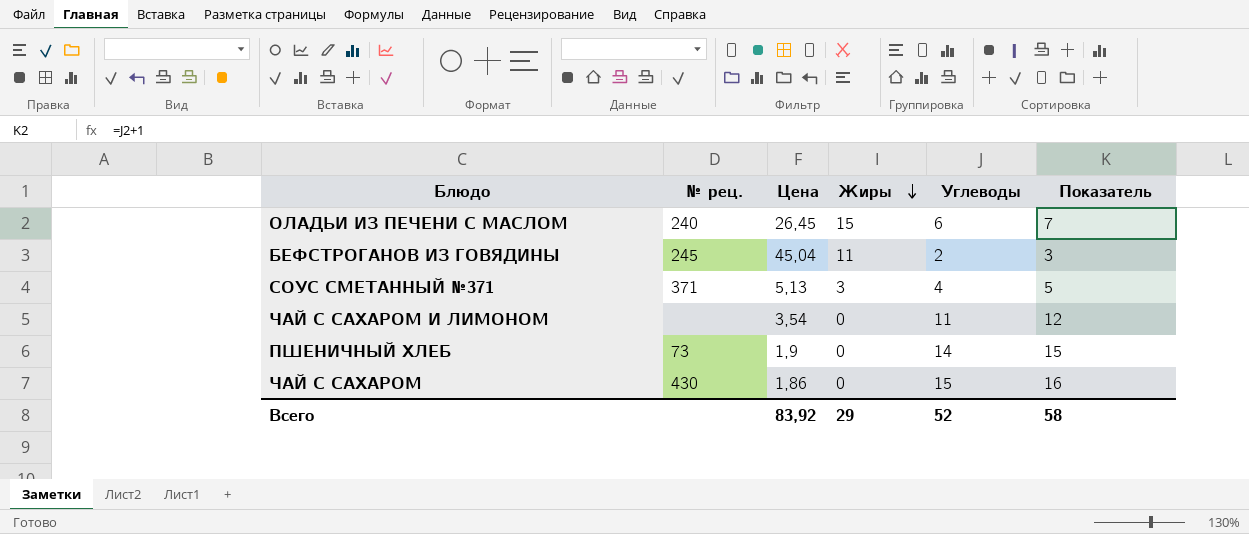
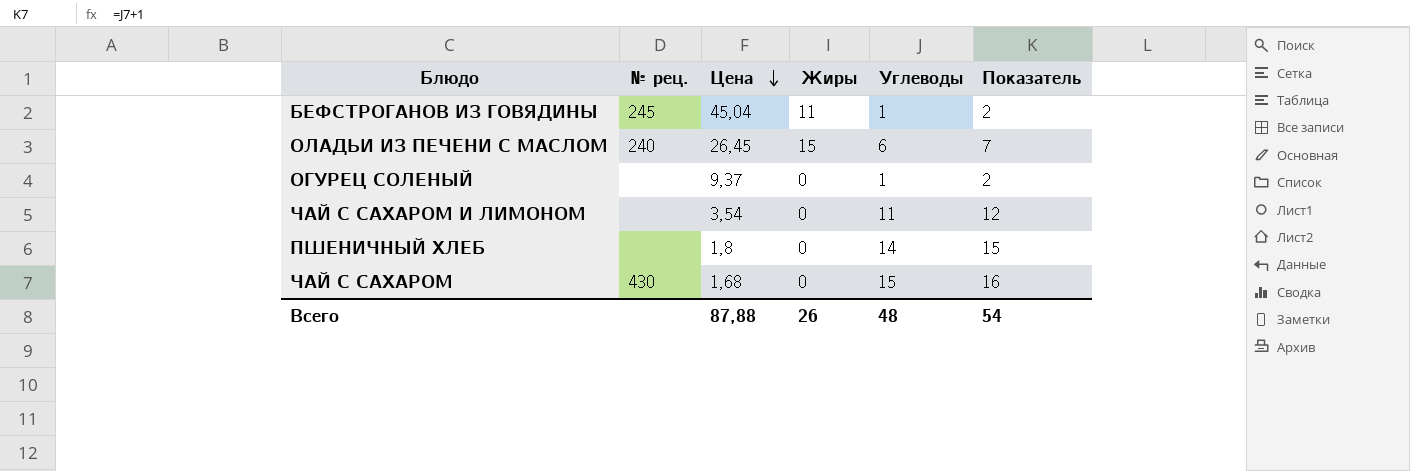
row order: Жиры descending -> Цена descending
row СОУС СМЕТАННЫЙ №371: 371 | 5,13 | 3 | 4 | 5 -> none
БЕФСТРОГАНОВ ИЗ ГОВЯДИНЫ | Углеводы: 2 -> 1
БЕФСТРОГАНОВ ИЗ ГОВЯДИНЫ | Показатель: 3 -> 2
row ОГУРЕЦ СОЛЕНЫЙ: none -> none | 9,37 | 0 | 1 | 2
ПШЕНИЧНЫЙ ХЛЕБ | № рец.: 73 -> none
ПШЕНИЧНЫЙ ХЛЕБ | Цена: 1,9 -> 1,8
ЧАЙ С САХАРОМ | Цена: 1,86 -> 1,68
Всего | Цена: 83,92 -> 87,88
Всего | Жиры: 29 -> 26
Всего | Углеводы: 52 -> 48
Всего | Показатель: 58 -> 54

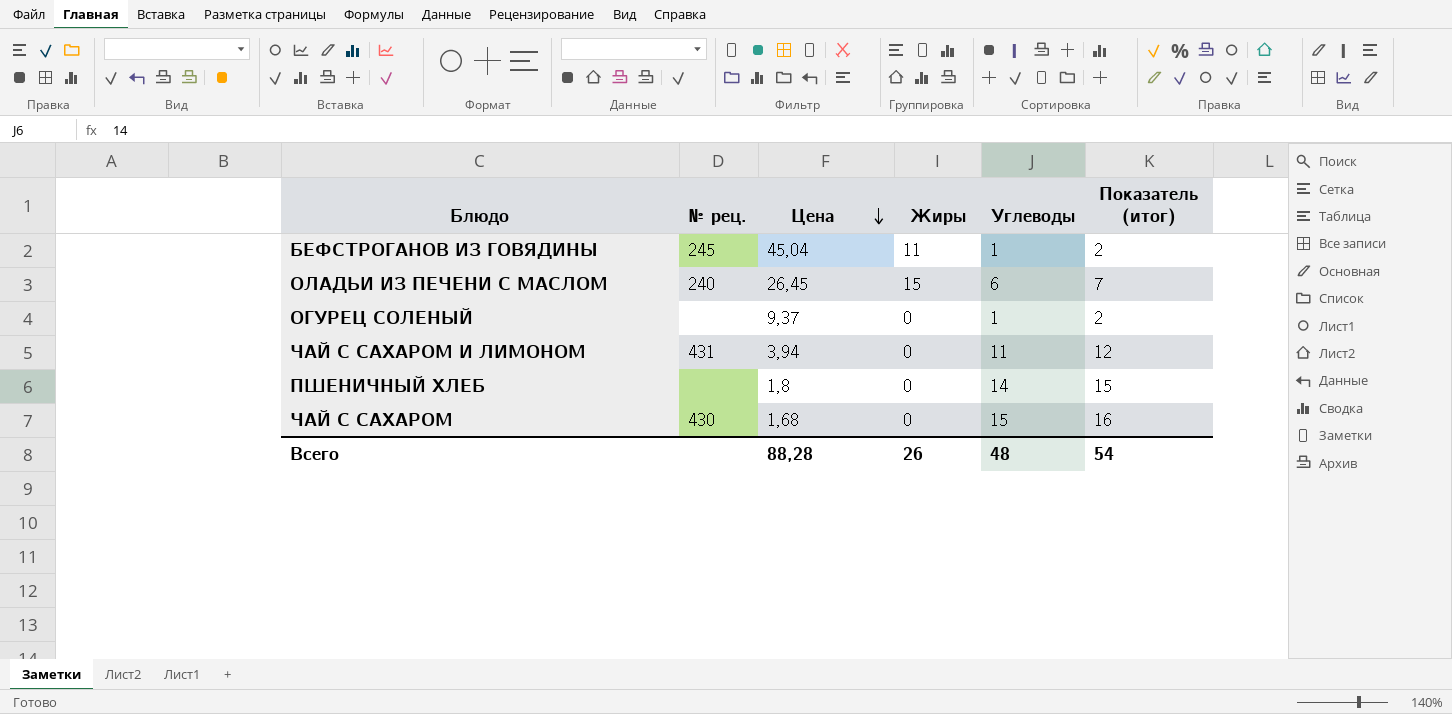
column name: Показатель -> Показатель (итог)
ЧАЙ С САХАРОМ И ЛИМОНОМ | № рец.: none -> 431
ЧАЙ С САХАРОМ И ЛИМОНОМ | Цена: 3,54 -> 3,94
Всего | Цена: 87,88 -> 88,28

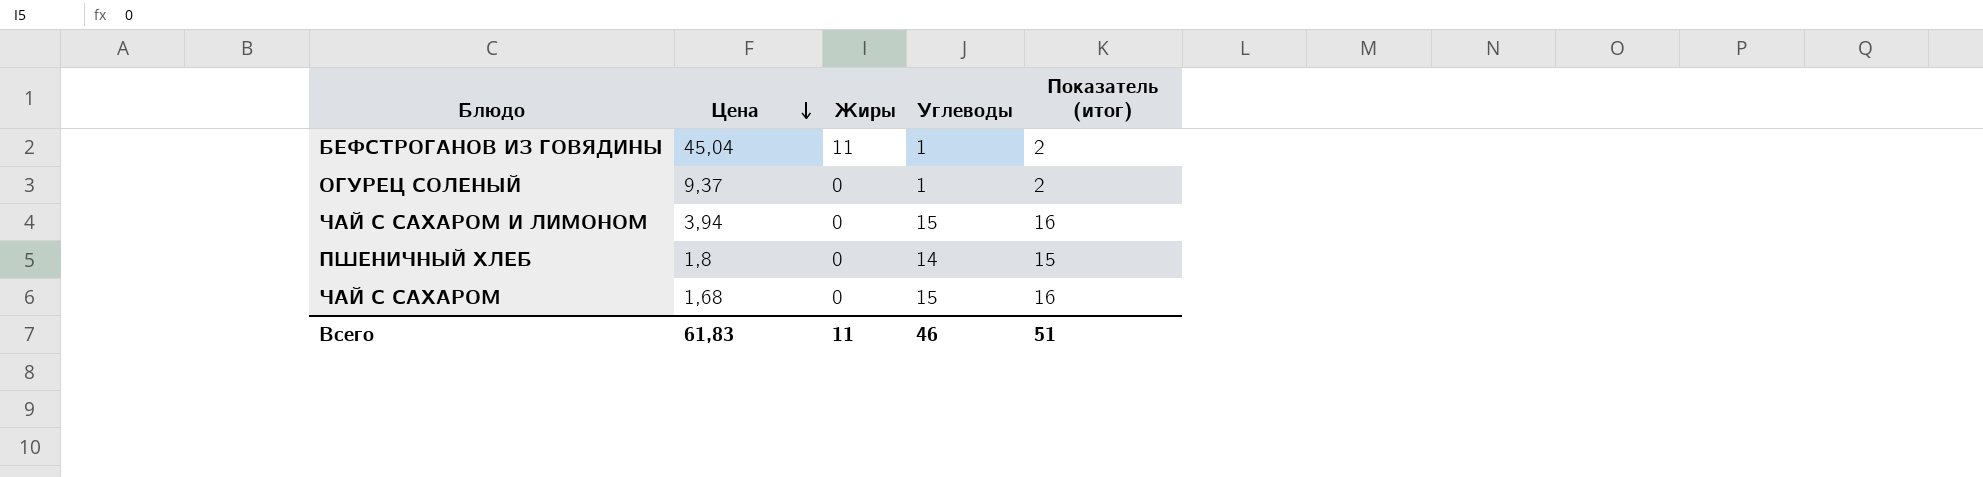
column № рец. | position: 2 -> none
row ОЛАДЬИ ИЗ ПЕЧЕНИ С МАСЛОМ: 240 | 26,45 | 15 | 6 | 7 -> none
ЧАЙ С САХАРОМ И ЛИМОНОМ | Углеводы: 11 -> 15
ЧАЙ С САХАРОМ И ЛИМОНОМ | Показатель (итог): 12 -> 16
Всего | Цена: 88,28 -> 61,83
Всего | Жиры: 26 -> 11
Всего | Углеводы: 48 -> 46
Всего | Показатель (итог): 54 -> 51

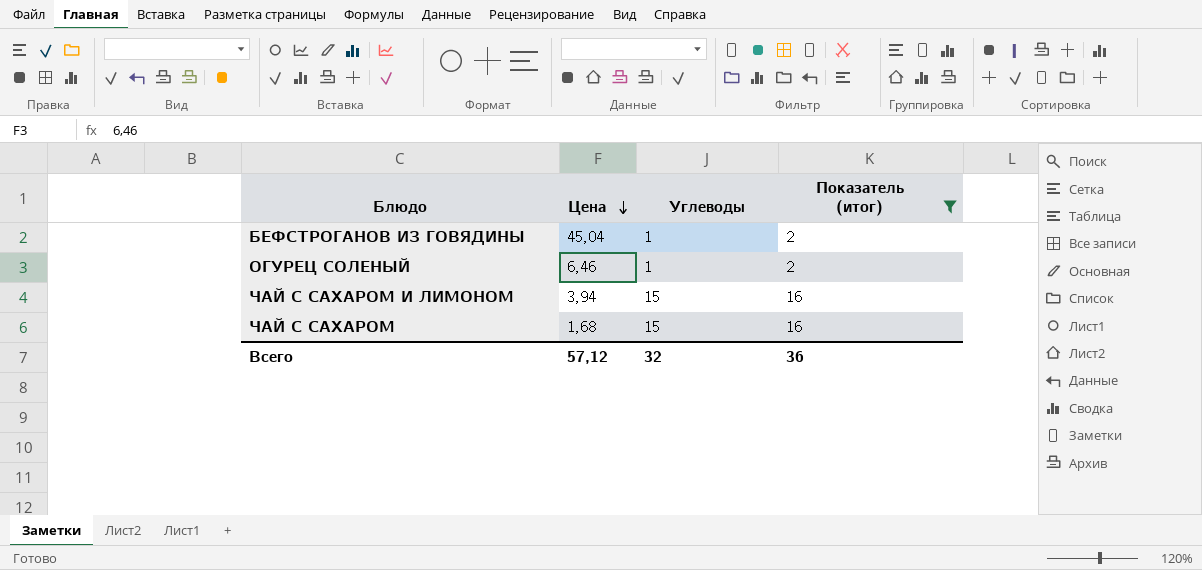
filter: none -> Показатель (итог) != 15
column Жиры | position: 3 -> none
ОГУРЕЦ СОЛЕНЫЙ | Цена: 9,37 -> 6,46
Всего | Цена: 61,83 -> 57,12
Всего | Углеводы: 46 -> 32
Всего | Показатель (итог): 51 -> 36

